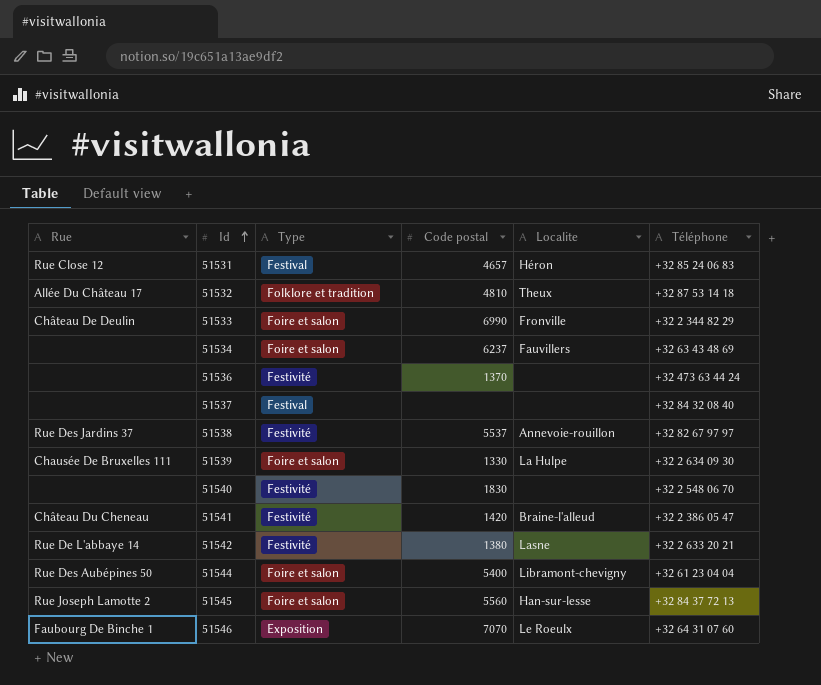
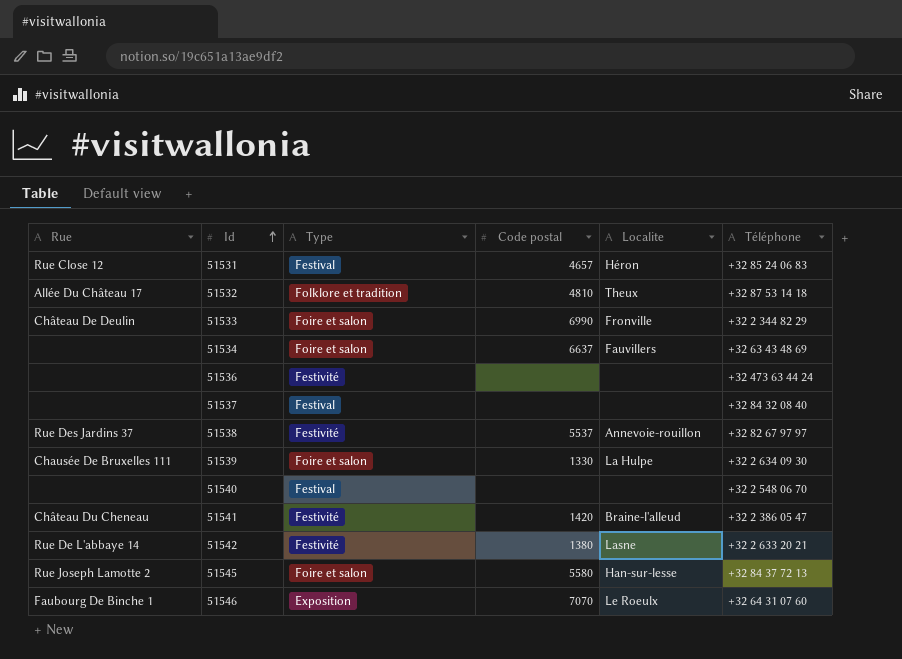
row 51544: Rue Des Aubépines 50 | Foire et salon | 5400 | Libramont-chevigny | +32 61 23 04 04 -> none
51534 | Code postal: 6237 -> 6637
51536 | Code postal: 1370 -> none
51540 | Type: Festivité -> Festival
51540 | Code postal: 1830 -> none
51545 | Code postal: 5560 -> 5580

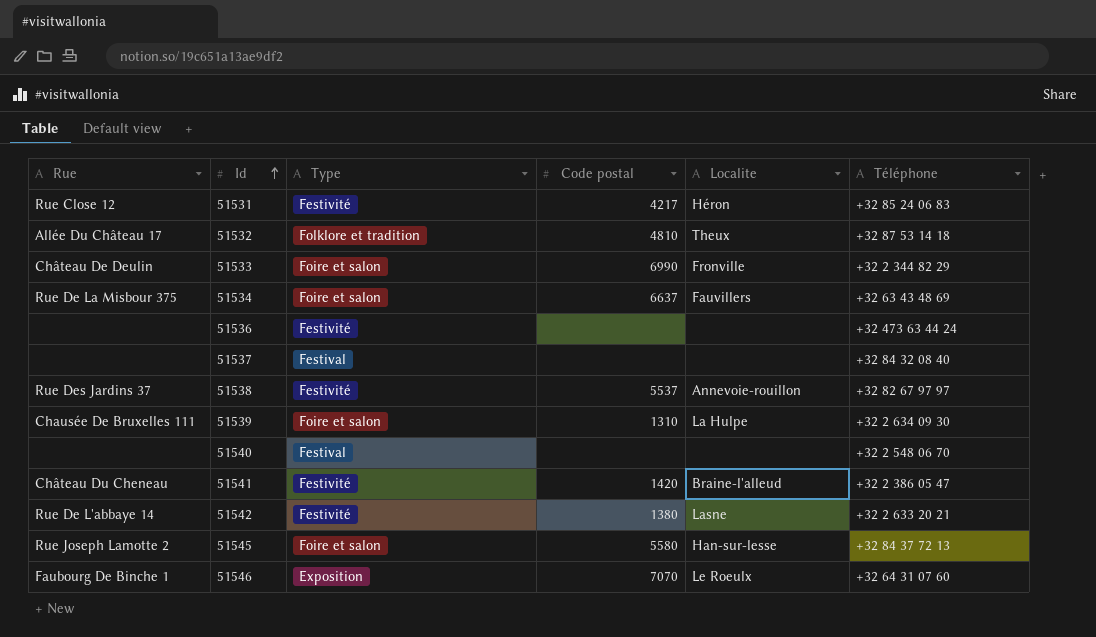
51531 | Type: Festival -> Festivité
51531 | Code postal: 4657 -> 4217
51534 | Rue: none -> Rue De La Misbour 375
51539 | Code postal: 1330 -> 1310

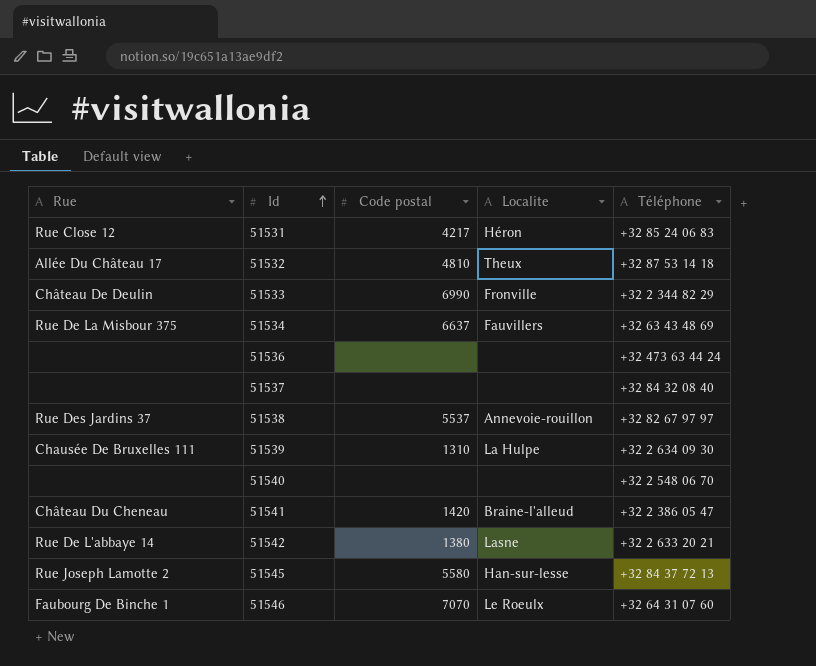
column Type | position: 3 -> none

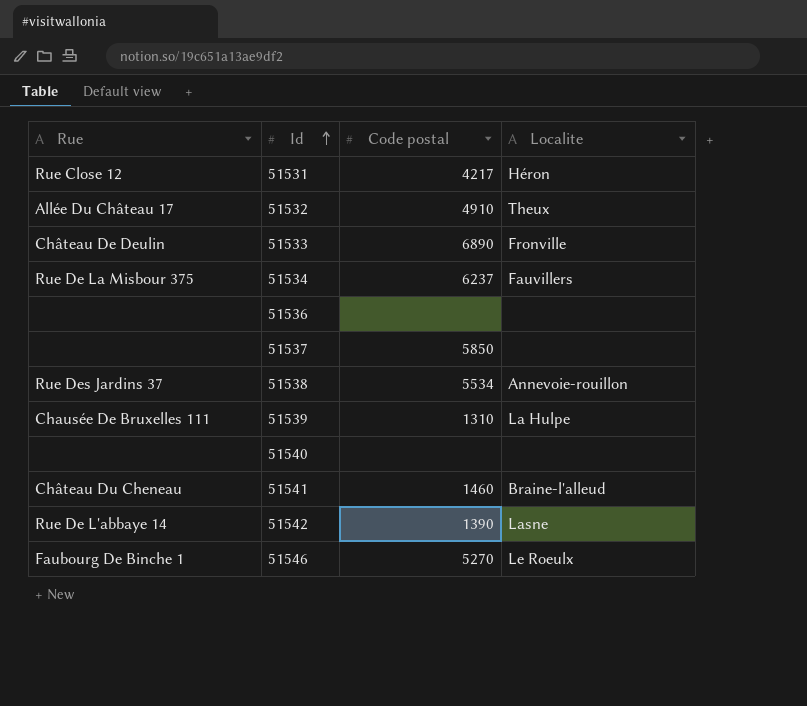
column Téléphone | position: 5 -> none
row 51545: Rue Joseph Lamotte 2 | 5580 | Han-sur-lesse | +32 84 37 72 13 -> none
51532 | Code postal: 4810 -> 4910
51533 | Code postal: 6990 -> 6890
51534 | Code postal: 6637 -> 6237
51537 | Code postal: none -> 5850
51538 | Code postal: 5537 -> 5534
51541 | Code postal: 1420 -> 1460
51542 | Code postal: 1380 -> 1390
51546 | Code postal: 7070 -> 5270

